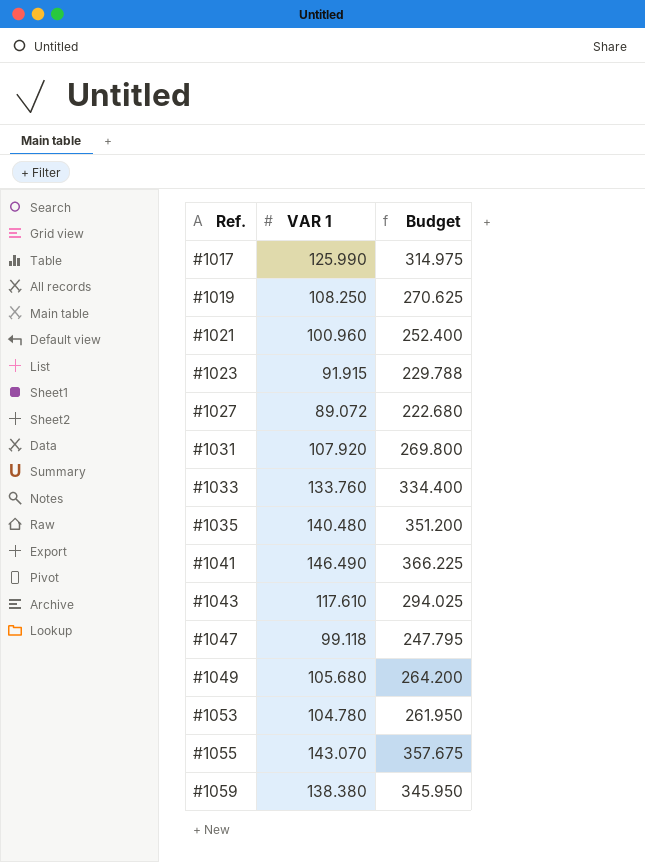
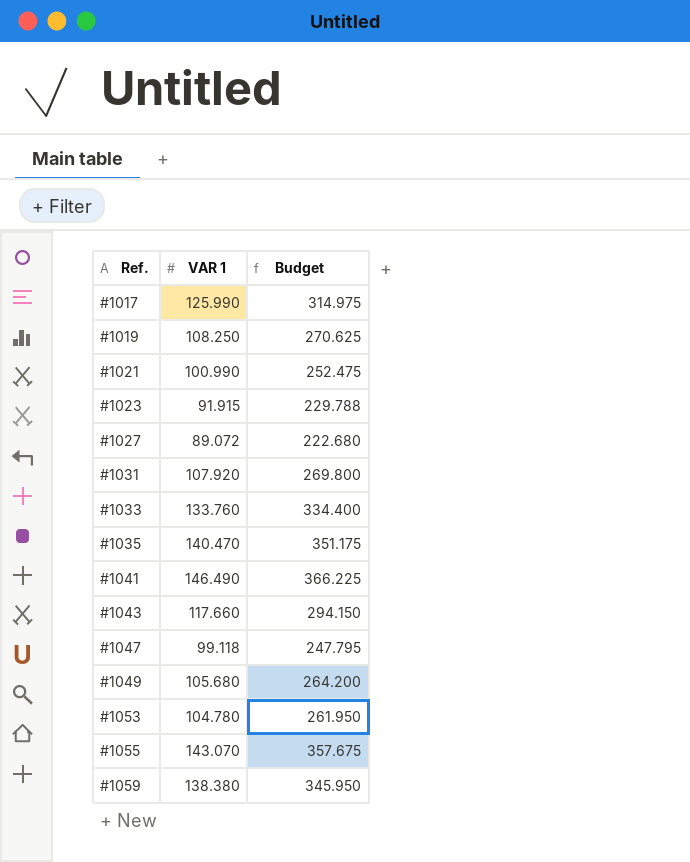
#1021 | VAR 1: 100.960 -> 100.990
#1021 | Budget: 252.400 -> 252.475
#1035 | VAR 1: 140.480 -> 140.470
#1035 | Budget: 351.200 -> 351.175
#1043 | VAR 1: 117.610 -> 117.660
#1043 | Budget: 294.025 -> 294.150

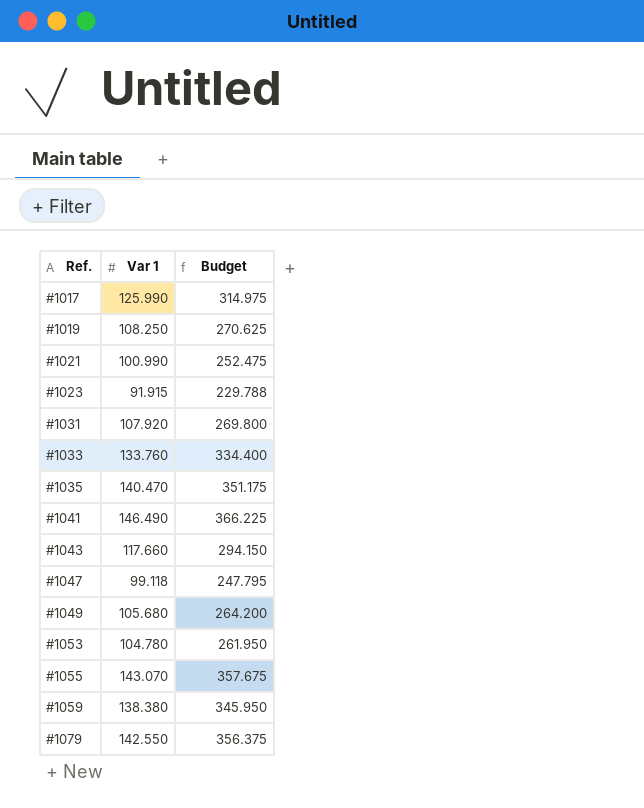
column name: VAR 1 -> Var 1
row #1027: 89.072 | 222.680 -> none
row #1079: none -> 142.550 | 356.375

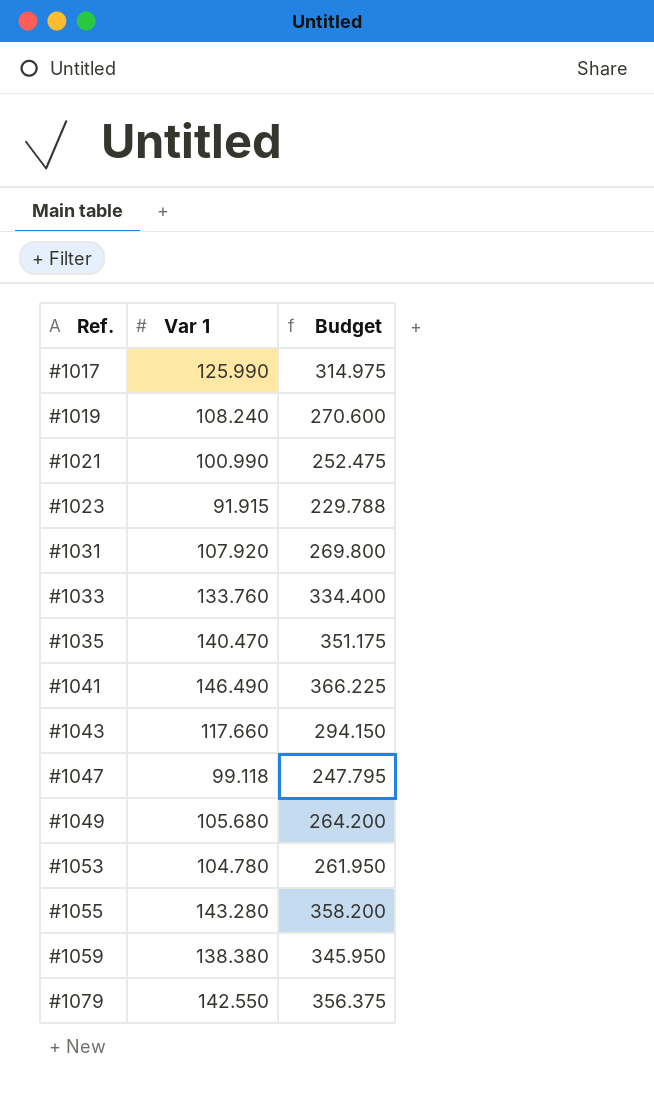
#1019 | Var 1: 108.250 -> 108.240
#1019 | Budget: 270.625 -> 270.600
#1055 | Var 1: 143.070 -> 143.280
#1055 | Budget: 357.675 -> 358.200

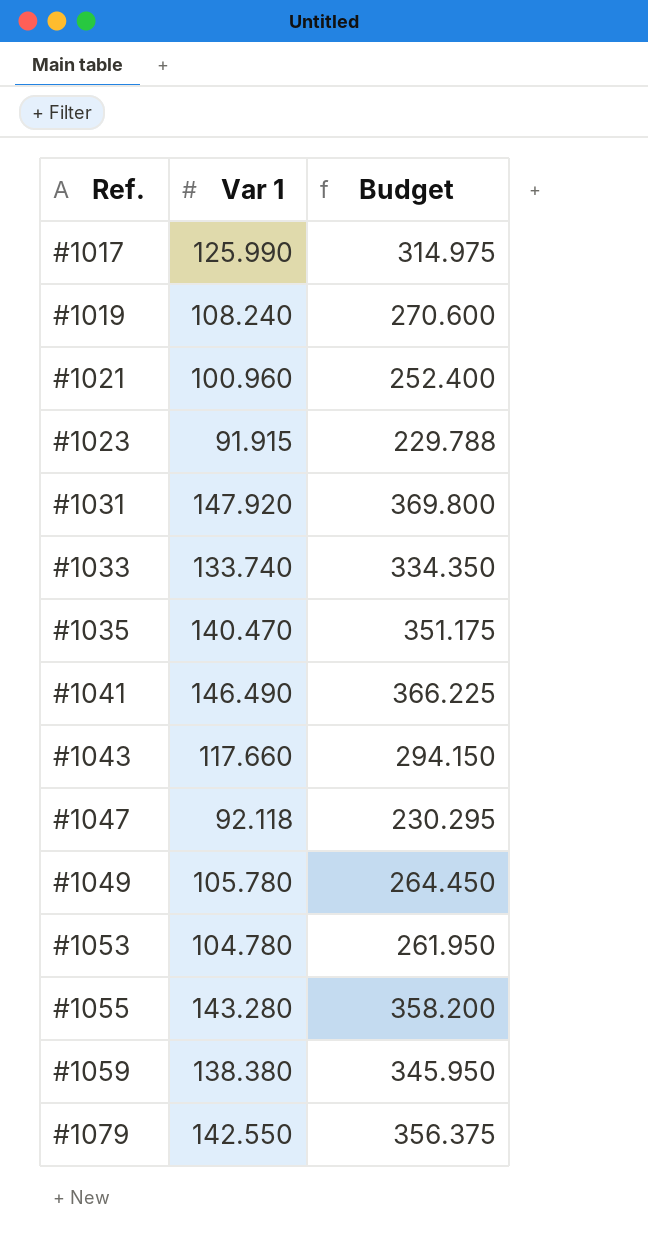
#1021 | Var 1: 100.990 -> 100.960
#1021 | Budget: 252.475 -> 252.400
#1031 | Var 1: 107.920 -> 147.920
#1031 | Budget: 269.800 -> 369.800
#1033 | Var 1: 133.760 -> 133.740
#1033 | Budget: 334.400 -> 334.350
#1047 | Var 1: 99.118 -> 92.118
#1047 | Budget: 247.795 -> 230.295
#1049 | Var 1: 105.680 -> 105.780
#1049 | Budget: 264.200 -> 264.450

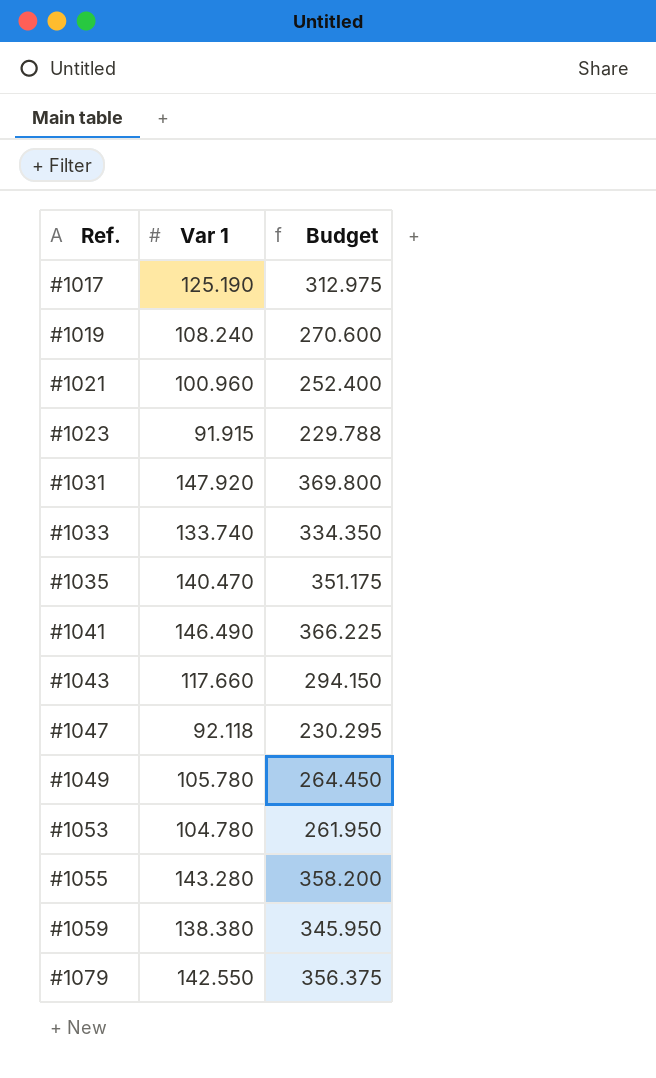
#1017 | Var 1: 125.990 -> 125.190
#1017 | Budget: 314.975 -> 312.975

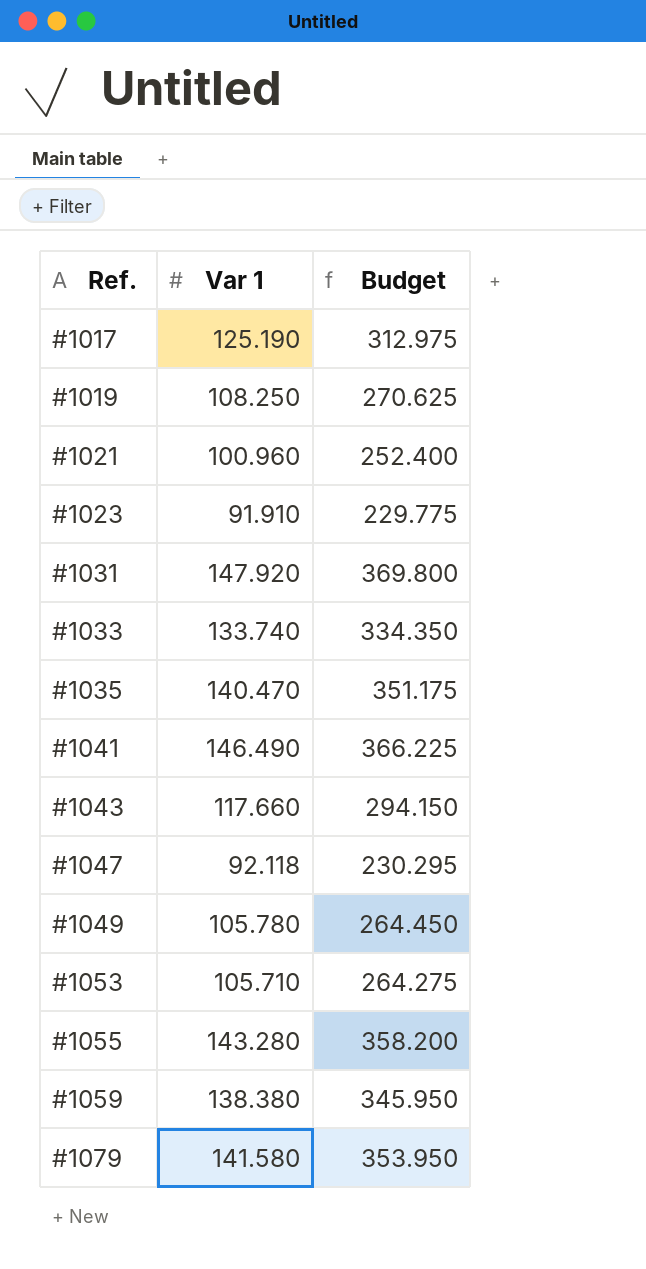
#1019 | Var 1: 108.240 -> 108.250
#1019 | Budget: 270.600 -> 270.625
#1023 | Var 1: 91.915 -> 91.910
#1023 | Budget: 229.788 -> 229.775
#1053 | Var 1: 104.780 -> 105.710
#1053 | Budget: 261.950 -> 264.275
#1079 | Var 1: 142.550 -> 141.580
#1079 | Budget: 356.375 -> 353.950

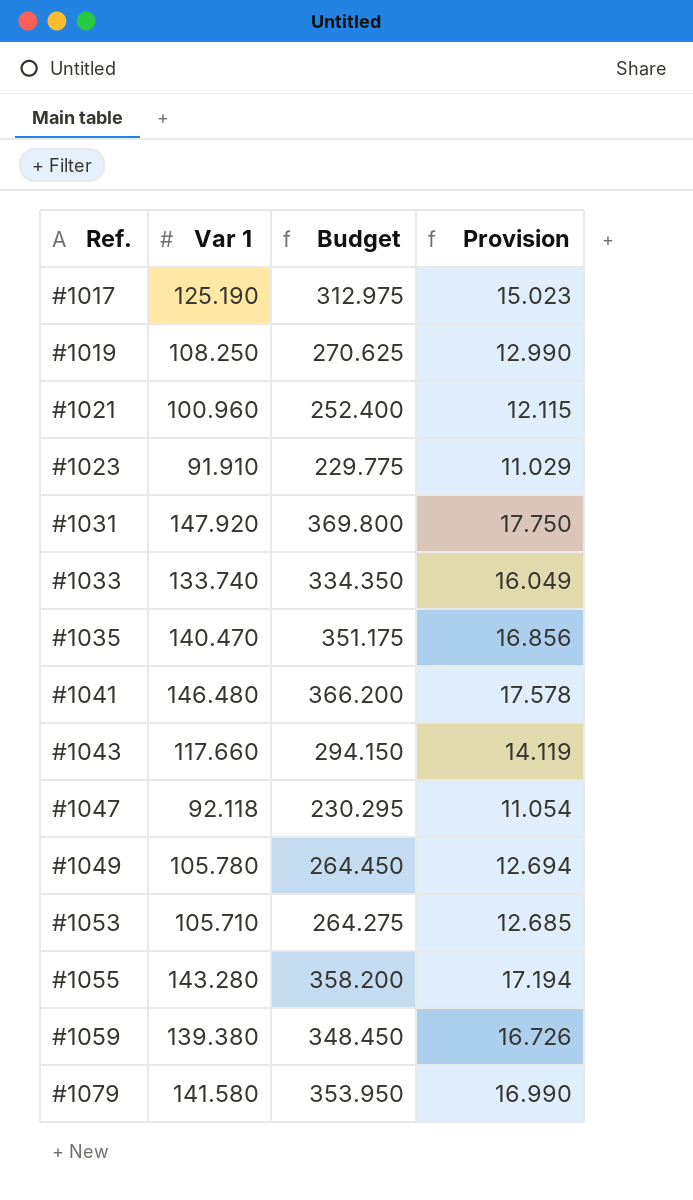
column Provision | formula: none -> [Var 1] * 0.12
#1041 | Var 1: 146.490 -> 146.480
#1041 | Budget: 366.225 -> 366.200
#1059 | Var 1: 138.380 -> 139.380
#1059 | Budget: 345.950 -> 348.450

